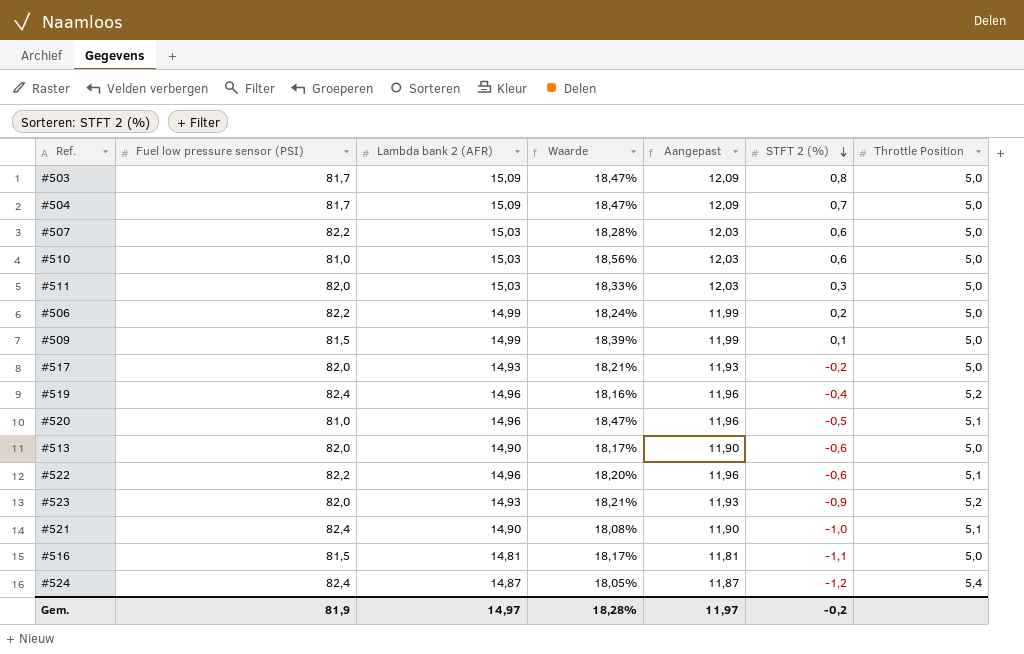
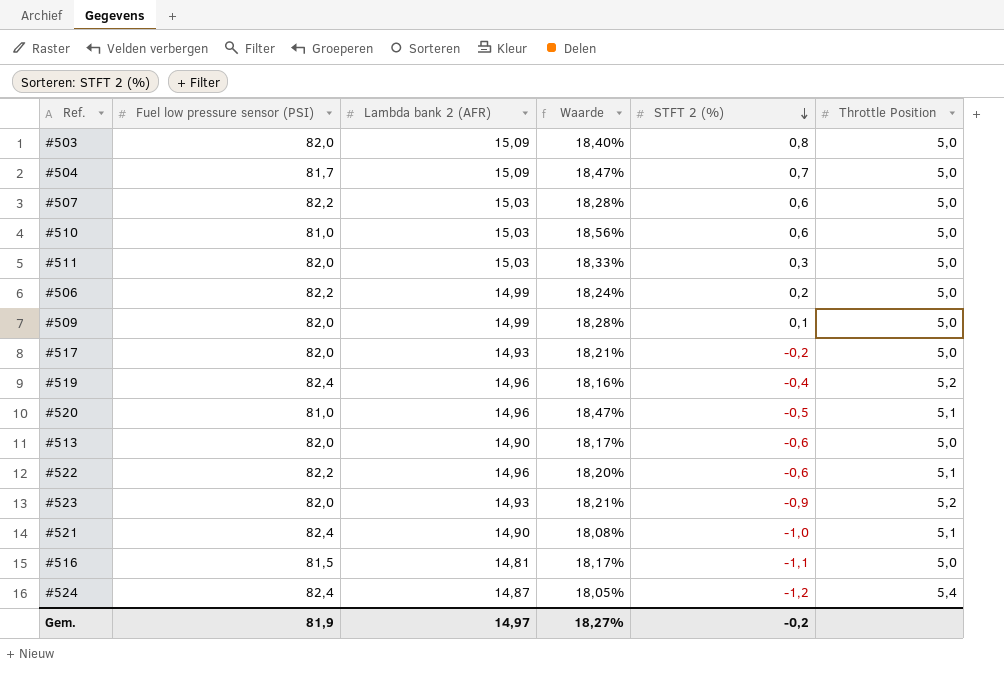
column Aangepast | formula: [Lambda bank 2 (AFR)] - 3 -> none
#503 | Fuel low pressure sensor (PSI): 81,7 -> 82,0
#503 | Waarde: 18,47% -> 18,40%
#509 | Fuel low pressure sensor (PSI): 81,5 -> 82,0
#509 | Waarde: 18,39% -> 18,28%
Gem. | Waarde: 18,28% -> 18,27%

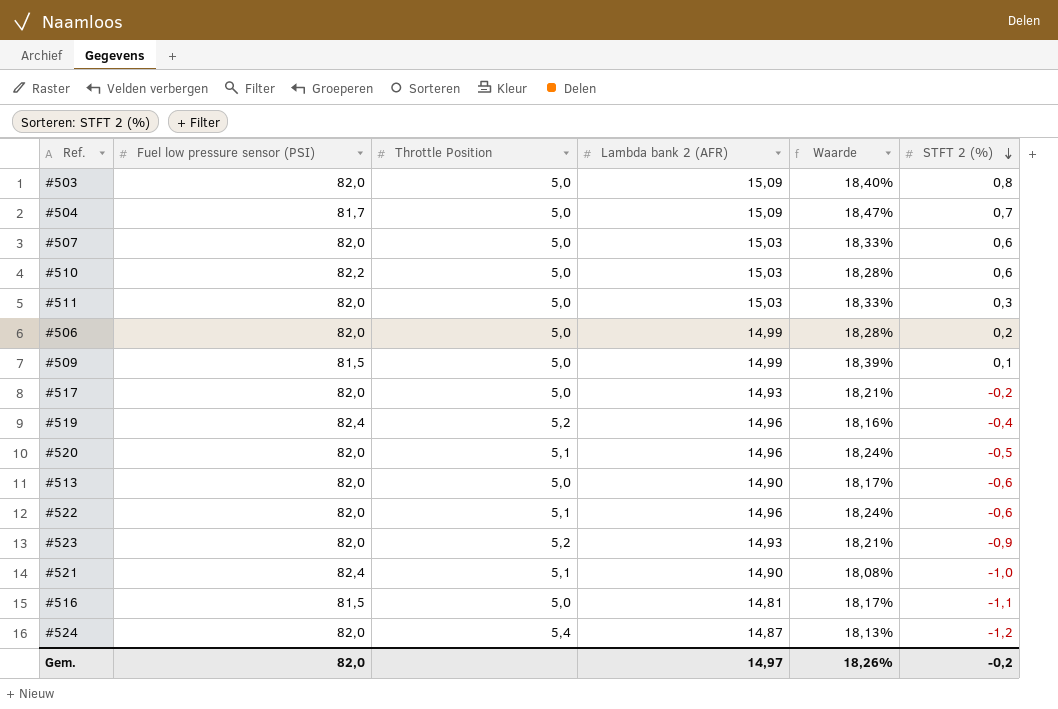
column Throttle Position | position: 6 -> 3
#507 | Fuel low pressure sensor (PSI): 82,2 -> 82,0
#507 | Waarde: 18,28% -> 18,33%
#510 | Fuel low pressure sensor (PSI): 81,0 -> 82,2
#510 | Waarde: 18,56% -> 18,28%
#506 | Fuel low pressure sensor (PSI): 82,2 -> 82,0
#506 | Waarde: 18,24% -> 18,28%
#509 | Fuel low pressure sensor (PSI): 82,0 -> 81,5
#509 | Waarde: 18,28% -> 18,39%
#520 | Fuel low pressure sensor (PSI): 81,0 -> 82,0
#520 | Waarde: 18,47% -> 18,24%
#522 | Fuel low pressure sensor (PSI): 82,2 -> 82,0
#522 | Waarde: 18,20% -> 18,24%
#524 | Fuel low pressure sensor (PSI): 82,4 -> 82,0
#524 | Waarde: 18,05% -> 18,13%
Gem. | Fuel low pressure sensor (PSI): 81,9 -> 82,0
Gem. | Waarde: 18,27% -> 18,26%

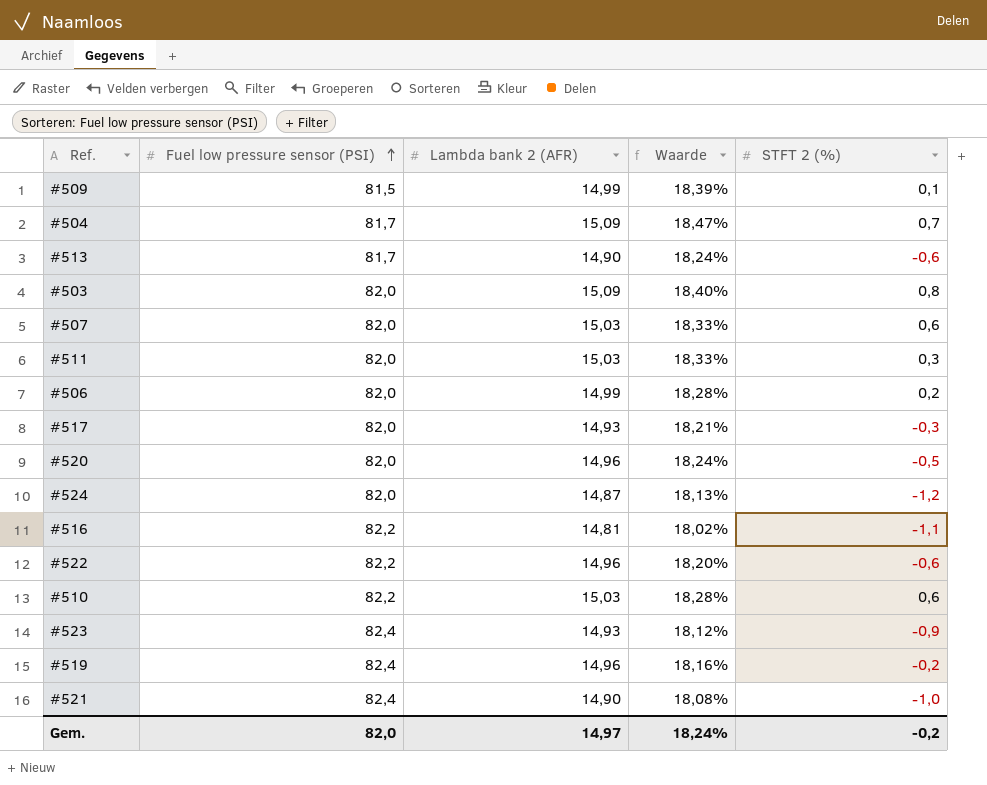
row order: STFT 2 (%) descending -> Fuel low pressure sensor (PSI) ascending
column Throttle Position | position: 3 -> none
#513 | Fuel low pressure sensor (PSI): 82,0 -> 81,7
#513 | Waarde: 18,17% -> 18,24%
#517 | STFT 2 (%): -0,2 -> -0,3
#516 | Fuel low pressure sensor (PSI): 81,5 -> 82,2
#516 | Waarde: 18,17% -> 18,02%
#522 | Fuel low pressure sensor (PSI): 82,0 -> 82,2
#522 | Waarde: 18,24% -> 18,20%
#523 | Fuel low pressure sensor (PSI): 82,0 -> 82,4
#523 | Waarde: 18,21% -> 18,12%
#519 | STFT 2 (%): -0,4 -> -0,2
Gem. | Waarde: 18,26% -> 18,24%

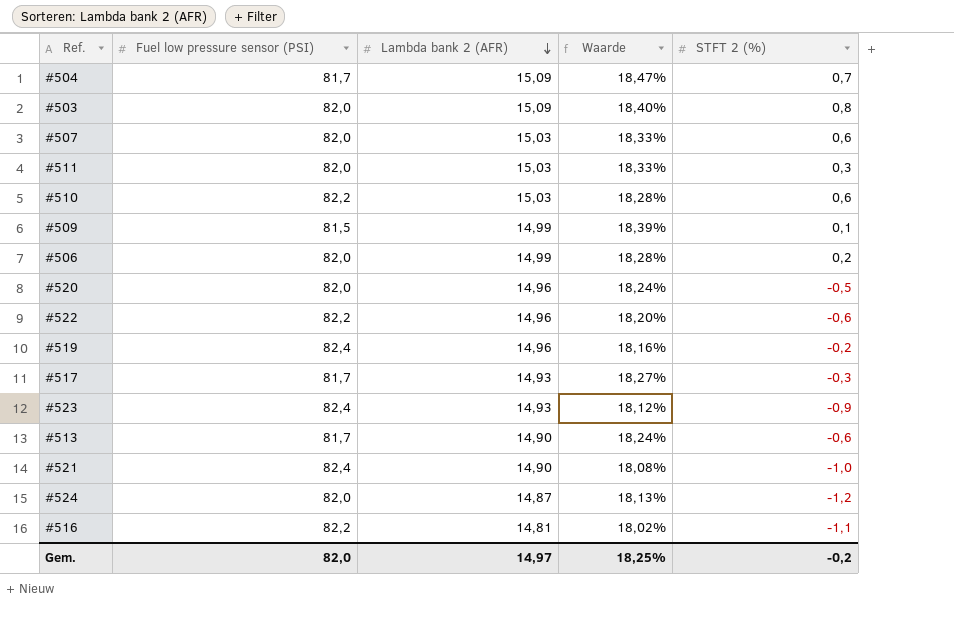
row order: Fuel low pressure sensor (PSI) ascending -> Lambda bank 2 (AFR) descending
#517 | Fuel low pressure sensor (PSI): 82,0 -> 81,7
#517 | Waarde: 18,21% -> 18,27%
Gem. | Waarde: 18,24% -> 18,25%

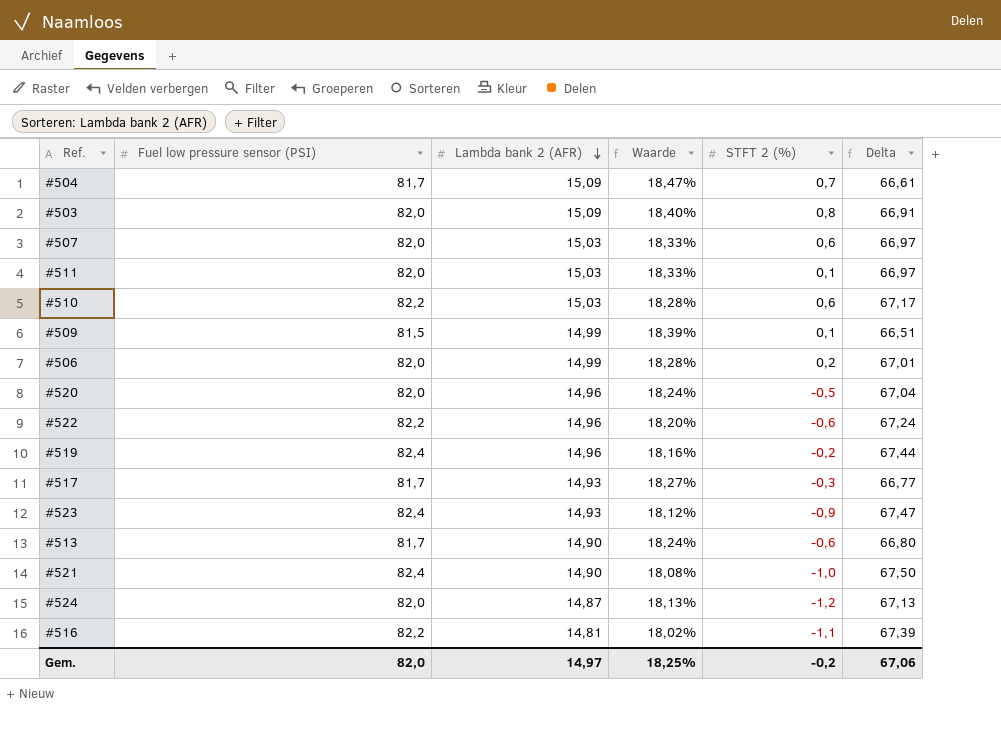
column Delta | formula: none -> [Fuel low pressure sensor (PSI)] - [Lambda bank 2 (AFR)]
#511 | STFT 2 (%): 0,3 -> 0,1

